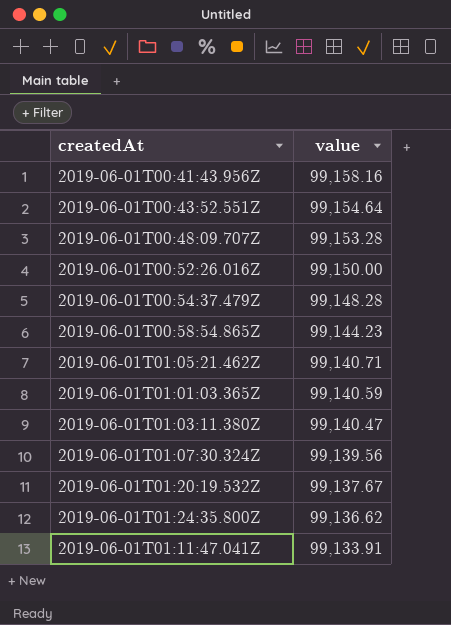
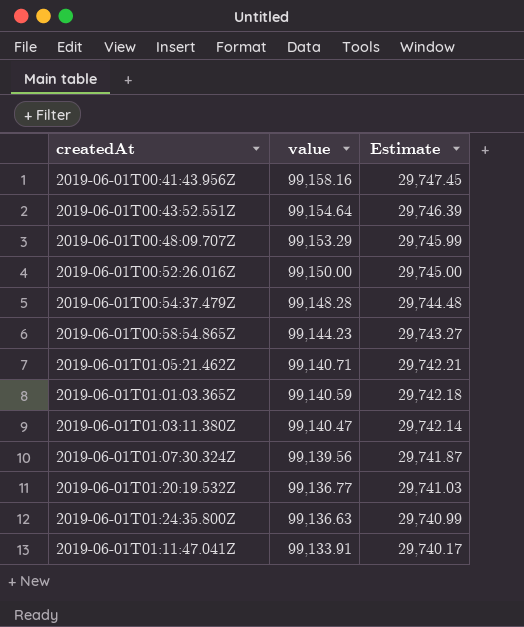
column Estimate | formula: none -> [value] * 0.3
2019-06-01T00:48:09.707Z | value: 99,153.28 -> 99,153.29
2019-06-01T01:20:19.532Z | value: 99,137.67 -> 99,136.77
2019-06-01T01:24:35.800Z | value: 99,136.62 -> 99,136.63

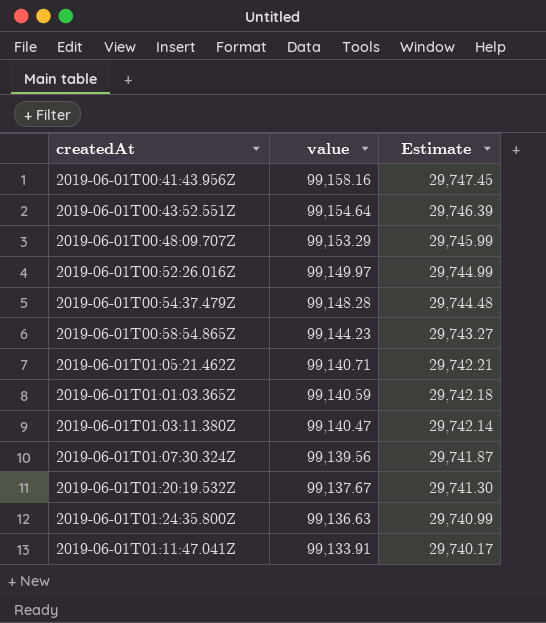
2019-06-01T00:52:26.016Z | value: 99,150.00 -> 99,149.97
2019-06-01T00:52:26.016Z | Estimate: 29,745.00 -> 29,744.99
2019-06-01T01:20:19.532Z | value: 99,136.77 -> 99,137.67
2019-06-01T01:20:19.532Z | Estimate: 29,741.03 -> 29,741.30

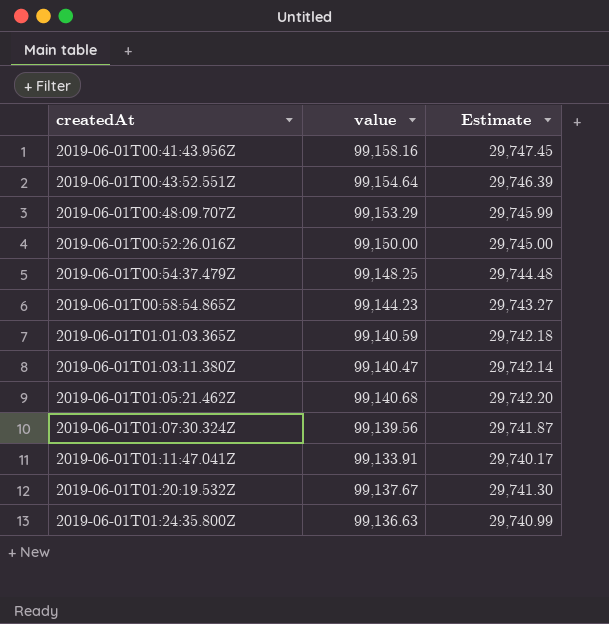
row order: value descending -> createdAt ascending
2019-06-01T00:52:26.016Z | value: 99,149.97 -> 99,150.00
2019-06-01T00:52:26.016Z | Estimate: 29,744.99 -> 29,745.00
2019-06-01T00:54:37.479Z | value: 99,148.28 -> 99,148.25
2019-06-01T01:05:21.462Z | value: 99,140.71 -> 99,140.68
2019-06-01T01:05:21.462Z | Estimate: 29,742.21 -> 29,742.20

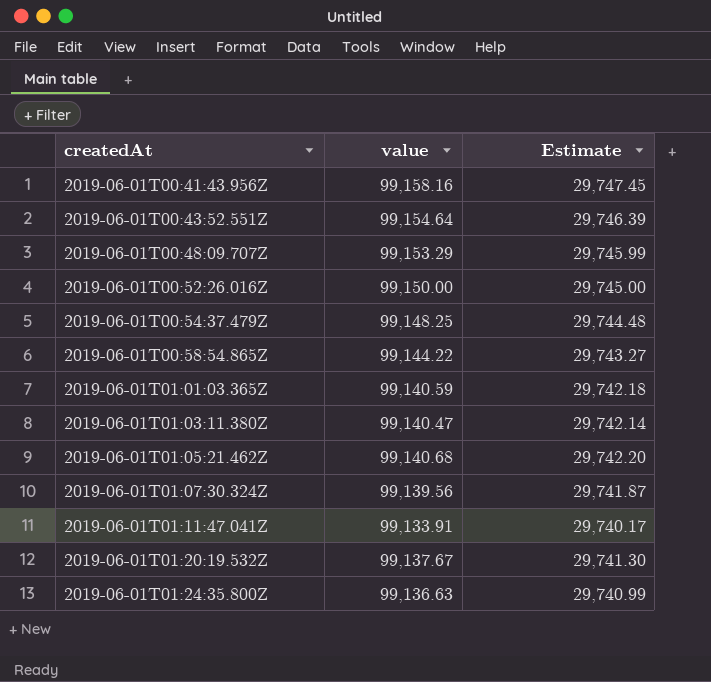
2019-06-01T00:58:54.865Z | value: 99,144.23 -> 99,144.22

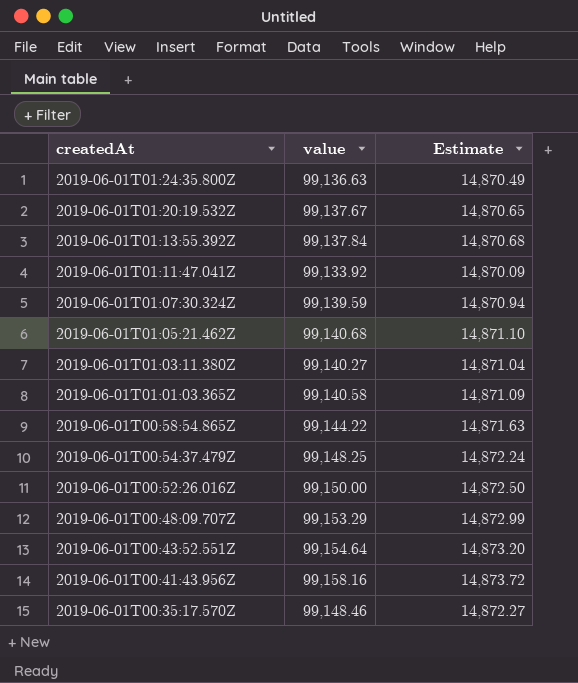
row order: createdAt ascending -> createdAt descending
column Estimate | formula: [value] * 0.3 -> [value] * 0.15
row 2019-06-01T01:13:55.392Z: none -> 99,137.84 | 14,870.68
2019-06-01T01:11:47.041Z | value: 99,133.91 -> 99,133.92
2019-06-01T01:07:30.324Z | value: 99,139.56 -> 99,139.59
2019-06-01T01:03:11.380Z | value: 99,140.47 -> 99,140.27
2019-06-01T01:01:03.365Z | value: 99,140.59 -> 99,140.58
row 2019-06-01T00:35:17.570Z: none -> 99,148.46 | 14,872.27

